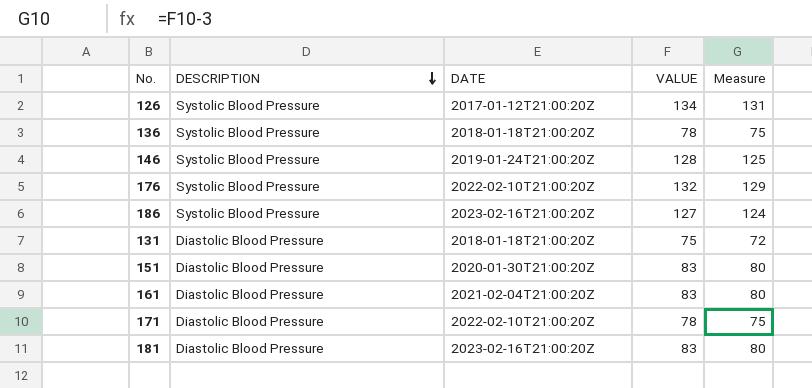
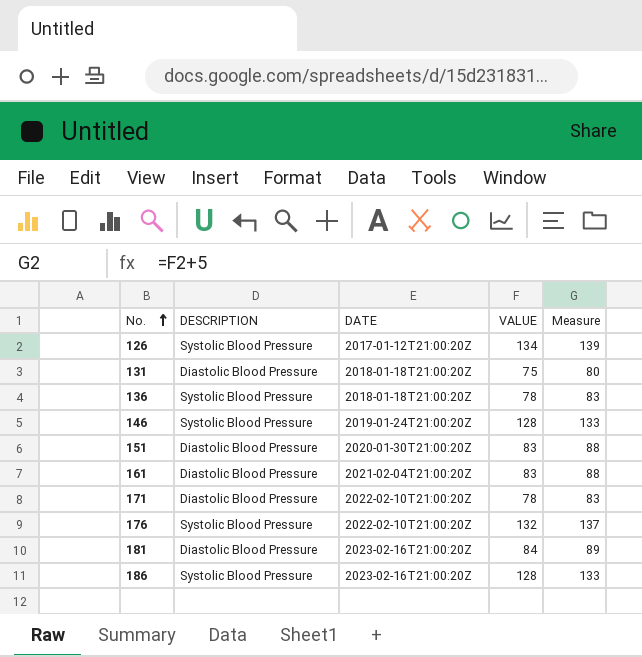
row order: DESCRIPTION descending -> No. ascending
column Measure | formula: [VALUE] - 3 -> [VALUE] + 5
181 | VALUE: 83 -> 84
186 | VALUE: 127 -> 128

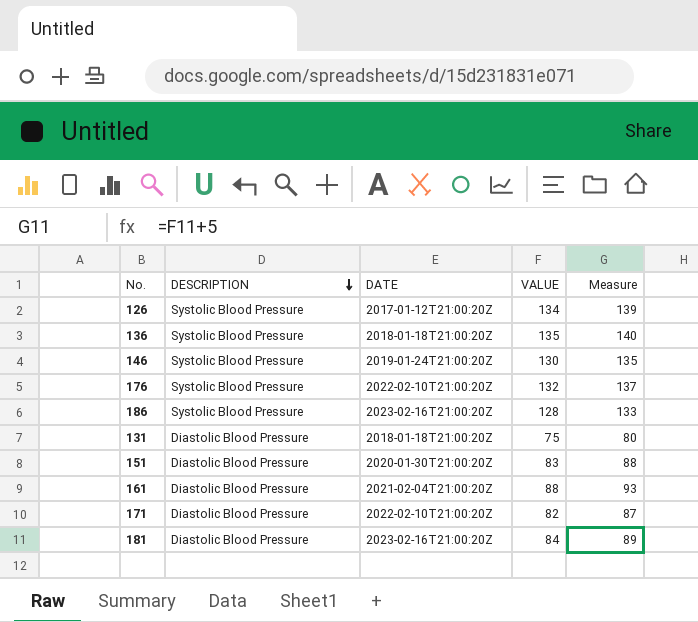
row order: No. ascending -> DESCRIPTION descending
136 | VALUE: 78 -> 135
136 | Measure: 83 -> 140
146 | VALUE: 128 -> 130
146 | Measure: 133 -> 135
161 | VALUE: 83 -> 88
161 | Measure: 88 -> 93
171 | VALUE: 78 -> 82
171 | Measure: 83 -> 87

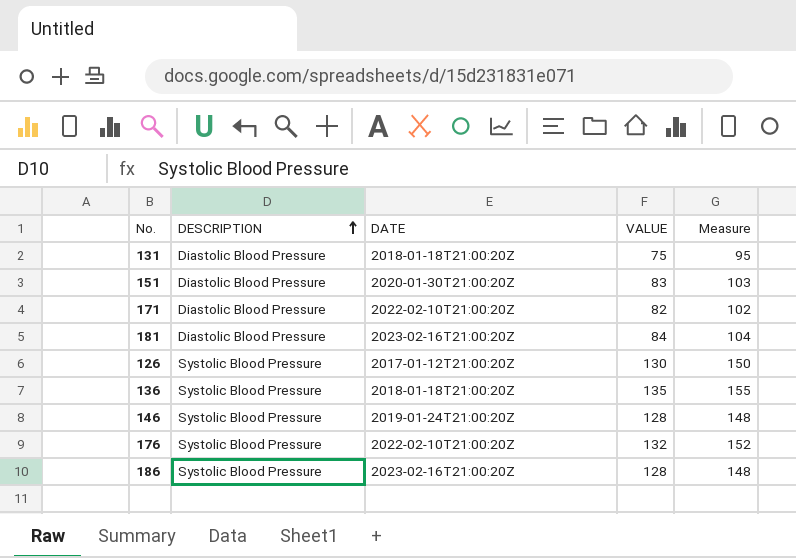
row order: DESCRIPTION descending -> DESCRIPTION ascending
column Measure | formula: [VALUE] + 5 -> [VALUE] + 20
row 161: Diastolic Blood Pressure | 2021-02-04T21:00:20Z | 88 | 93 -> none
126 | VALUE: 134 -> 130
146 | VALUE: 130 -> 128

